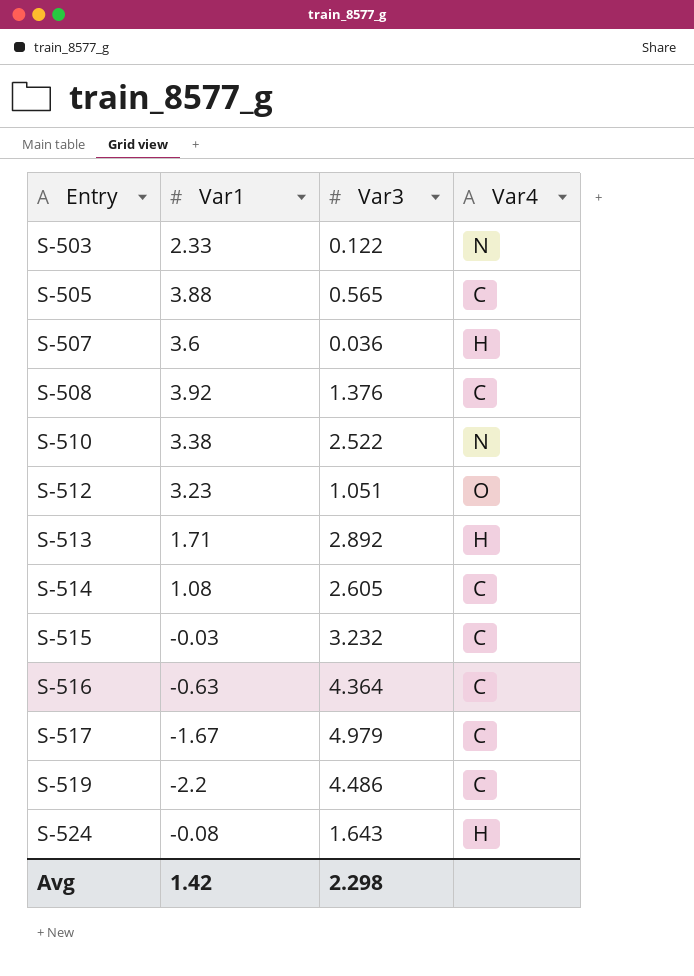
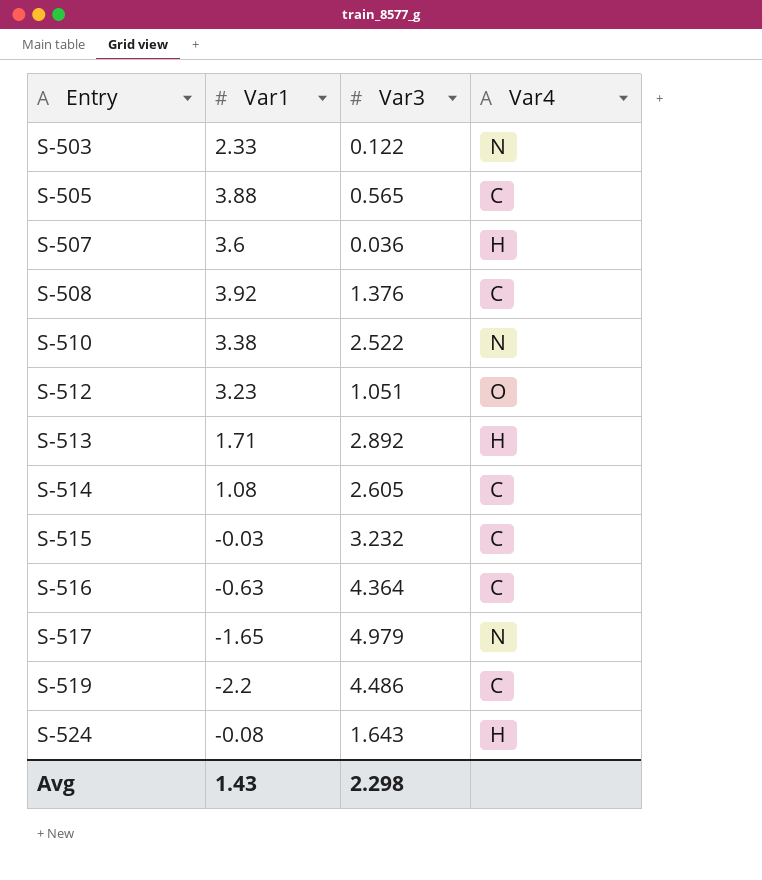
S-517 | Var1: -1.67 -> -1.65
S-517 | Var4: C -> N
Avg | Var1: 1.42 -> 1.43

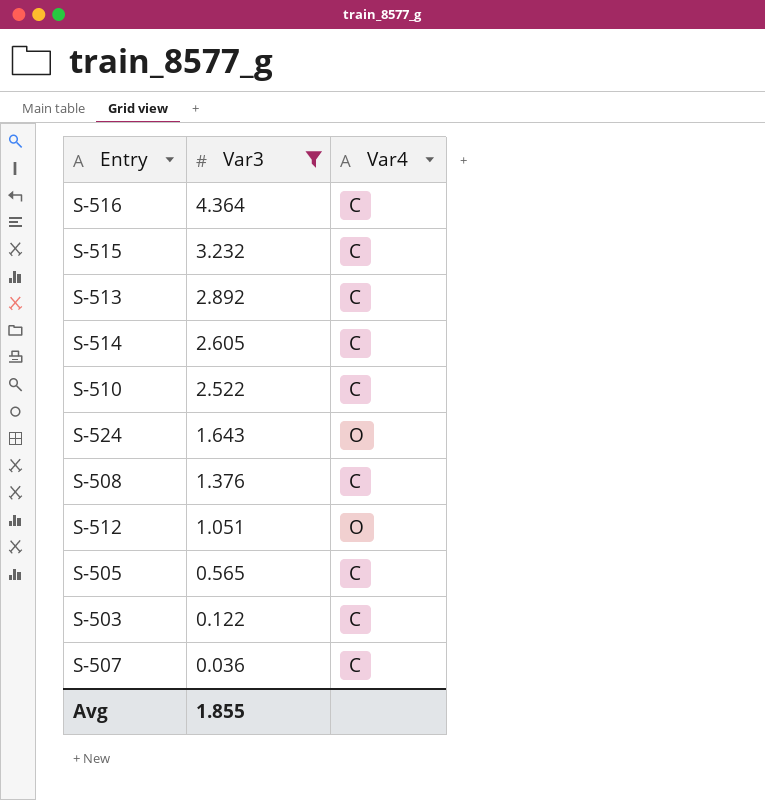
filter: none -> Var3 <= 4.364
row order: Entry ascending -> Var3 descending
column Var1 | position: 2 -> none
S-513 | Var4: H -> C
S-510 | Var4: N -> C
S-524 | Var4: H -> O
S-503 | Var4: N -> C
S-507 | Var4: H -> C
Avg | Var3: 2.298 -> 1.855

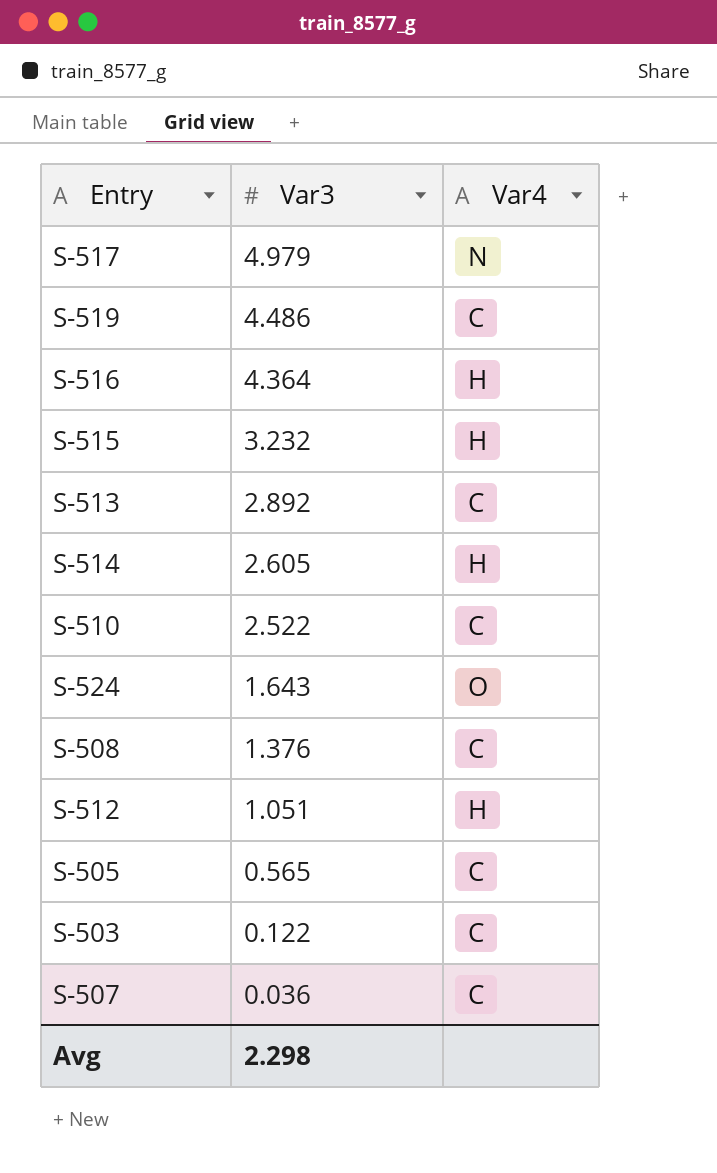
filter: Var3 <= 4.364 -> none
S-516 | Var4: C -> H
S-515 | Var4: C -> H
S-514 | Var4: C -> H
S-512 | Var4: O -> H
Avg | Var3: 1.855 -> 2.298

